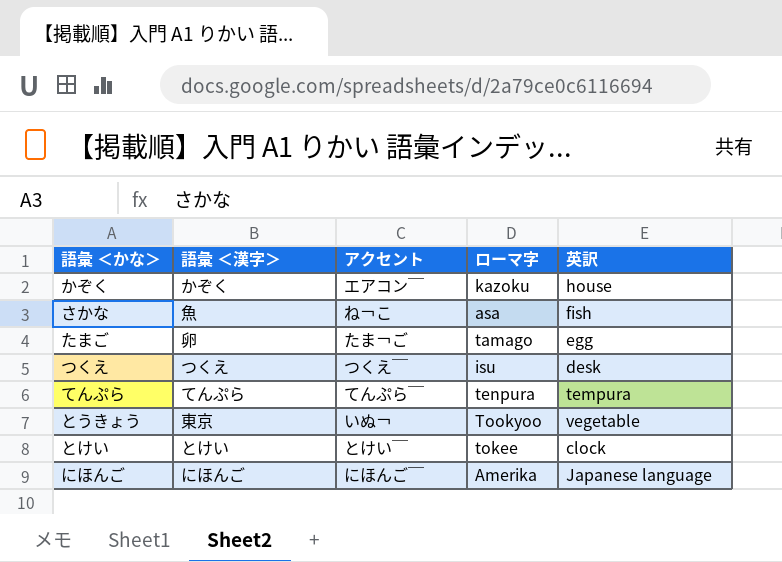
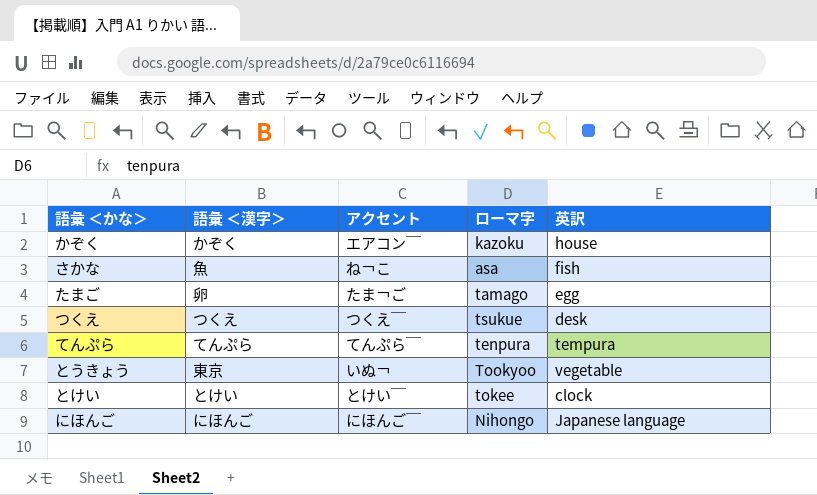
つくえ | ローマ字: isu -> tsukue
にほんご | ローマ字: Amerika -> Nihongo

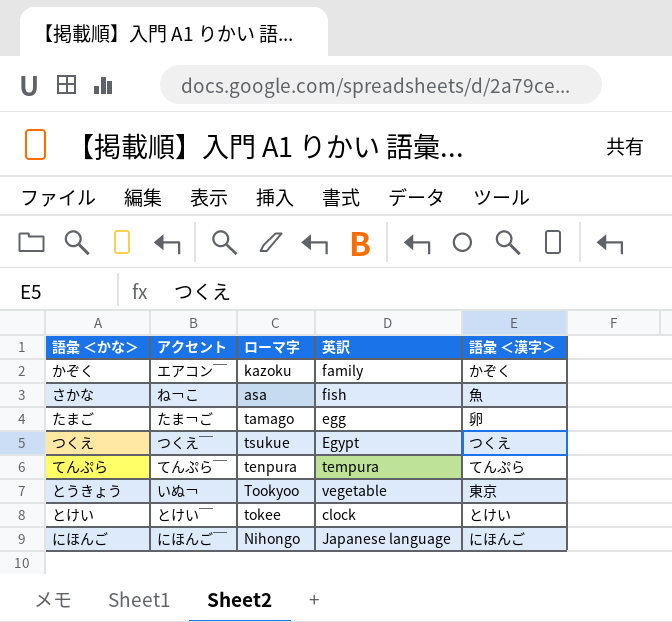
column 語彙 ＜漢字＞ | position: 2 -> 5
かぞく | 英訳: house -> family
つくえ | 英訳: desk -> Egypt

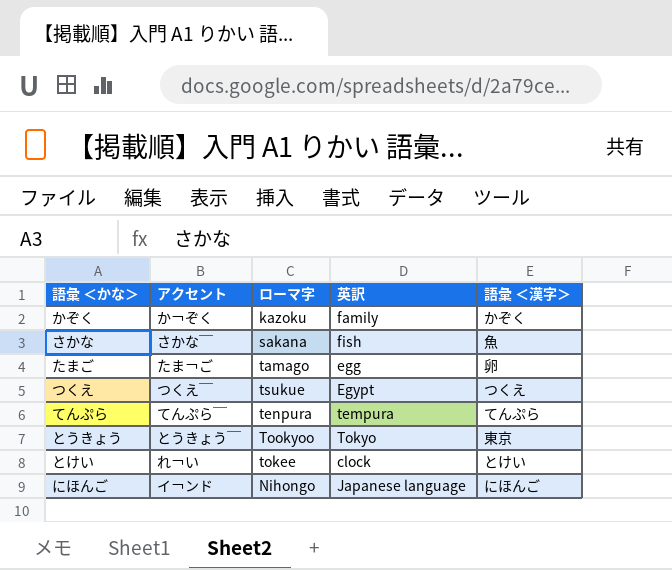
かぞく | アクセント: エアコン￣ -> か￢ぞく
さかな | アクセント: ね￢こ -> さかな￣
さかな | ローマ字: asa -> sakana
とうきょう | アクセント: いぬ￢ -> とうきょう￣
とうきょう | 英訳: vegetable -> Tokyo
とけい | アクセント: とけい￣ -> れ￢い
にほんご | アクセント: にほんご￣ -> イ￢ンド

